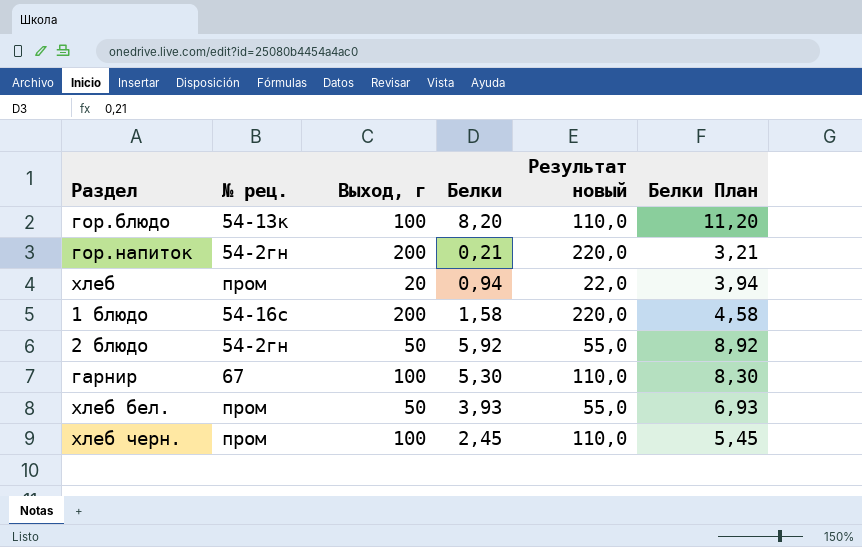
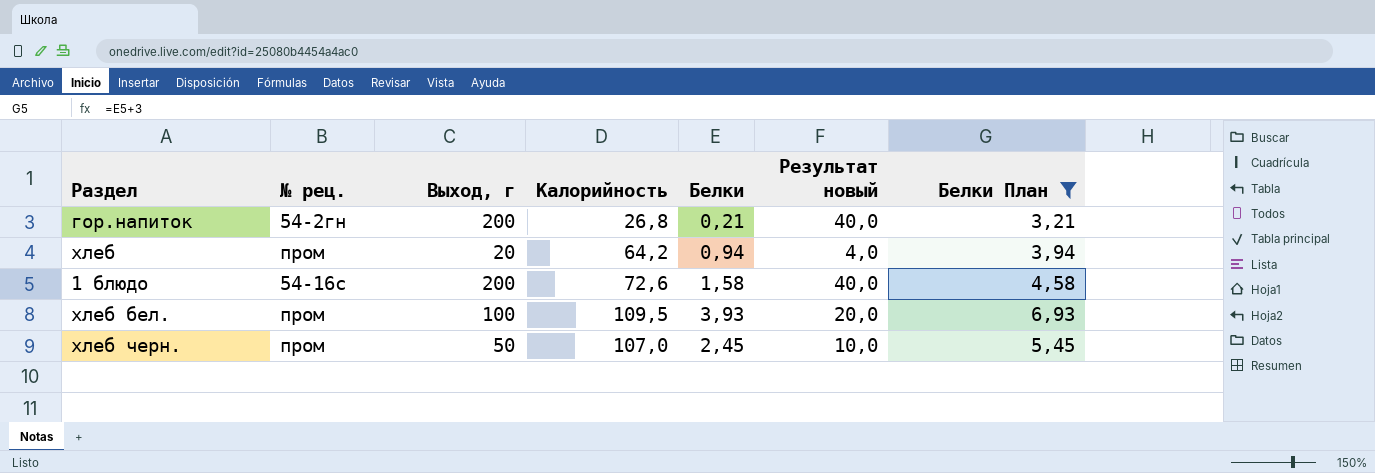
filter: none -> Белки План <= 6,93
column Калорийность | position: none -> 4
column Результат новый | formula: [Выход, г] * 1,1 -> [Выход, г] * 0,2
хлеб бел. | Выход, г: 50 -> 100
хлеб черн. | Выход, г: 100 -> 50

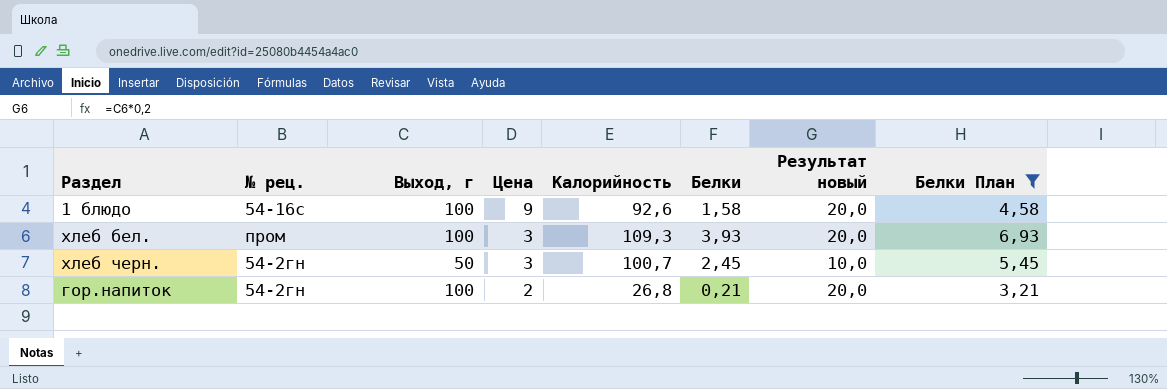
row order: none -> Цена descending
column Цена | position: none -> 4
row хлеб: пром | 20 | 64,2 | 0,94 | 4,0 | 3,94 -> none
1 блюдо | Выход, г: 200 -> 100
1 блюдо | Калорийность: 72,6 -> 92,6
1 блюдо | Результат новый: 40,0 -> 20,0
хлеб бел. | Калорийность: 109,5 -> 109,3
хлеб черн. | № рец.: пром -> 54-2гн
хлеб черн. | Калорийность: 107,0 -> 100,7
гор.напиток | Выход, г: 200 -> 100
гор.напиток | Результат новый: 40,0 -> 20,0

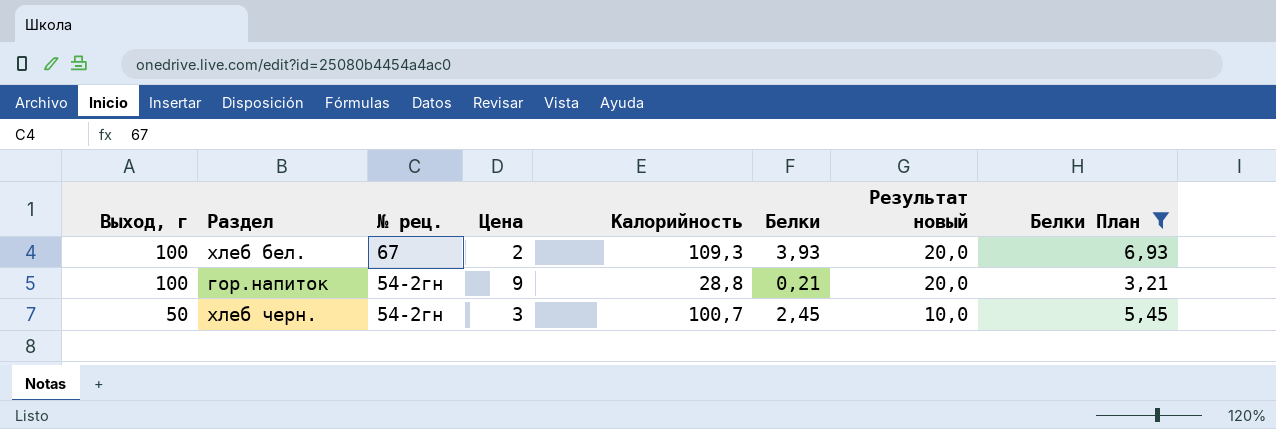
row order: Цена descending -> Выход, г descending
column Выход, г | position: 3 -> 1
row 1 блюдо: 54-16с | 100 | 9 | 92,6 | 1,58 | 20,0 | 4,58 -> none
хлеб бел. | № рец.: пром -> 67
хлеб бел. | Цена: 3 -> 2
гор.напиток | Цена: 2 -> 9
гор.напиток | Калорийность: 26,8 -> 28,8

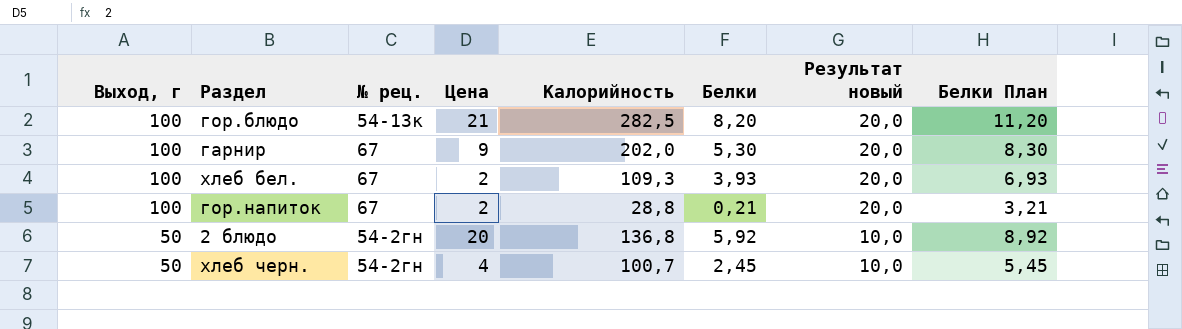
filter: Белки План <= 6,93 -> none
гор.напиток | № рец.: 54-2гн -> 67
гор.напиток | Цена: 9 -> 2
хлеб черн. | Цена: 3 -> 4

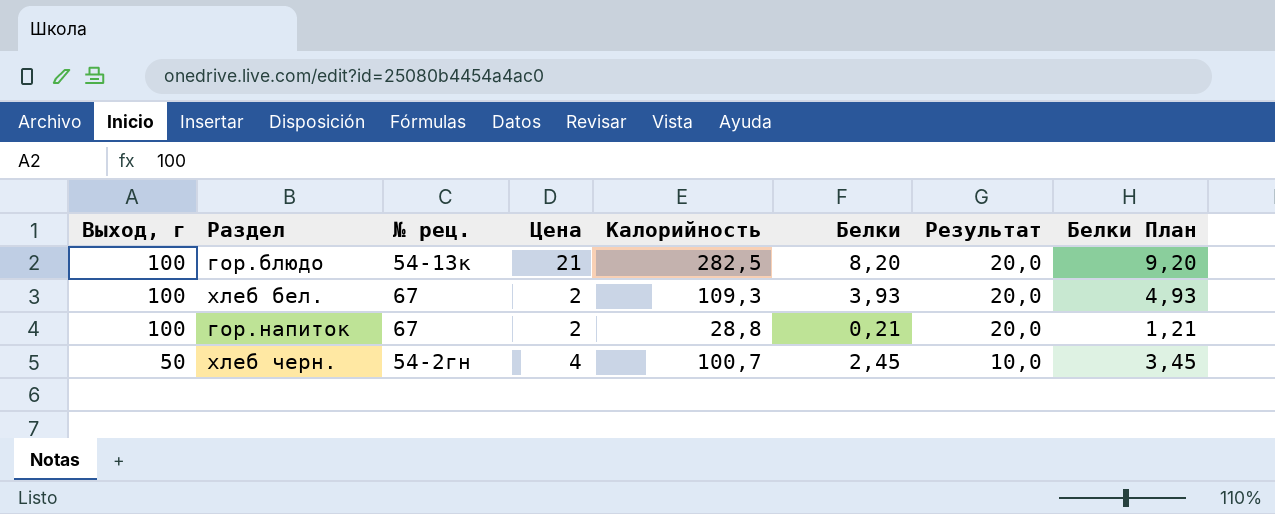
column name: Результат новый -> Результат
column Белки План | formula: [Белки] + 3 -> [Белки] + 1
row гарнир: 100 | 67 | 9 | 202,0 | 5,30 | 20,0 | 8,30 -> none
row 2 блюдо: 50 | 54-2гн | 20 | 136,8 | 5,92 | 10,0 | 8,92 -> none

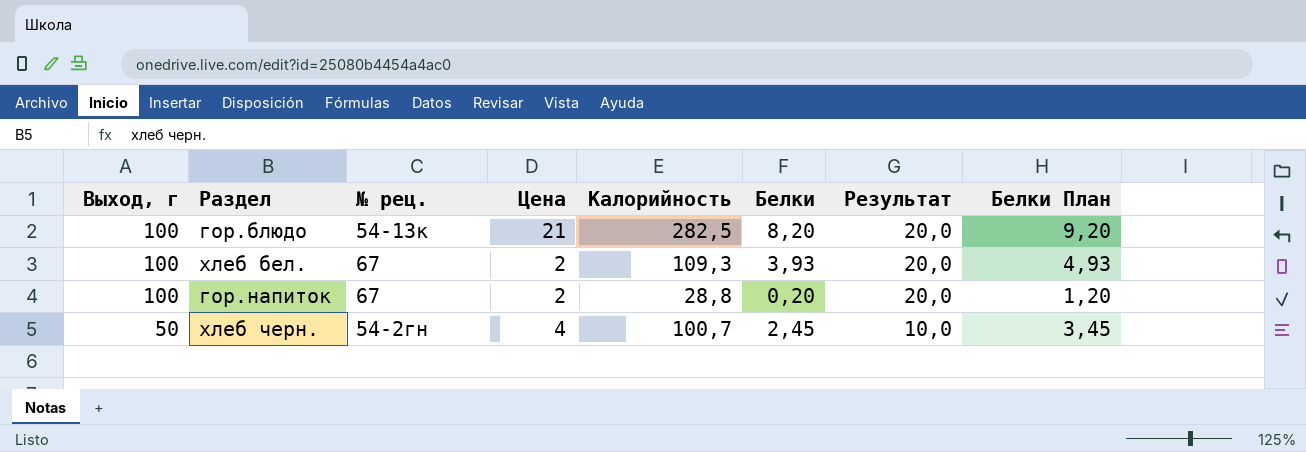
гор.напиток | Белки: 0,21 -> 0,20
гор.напиток | Белки План: 1,21 -> 1,20

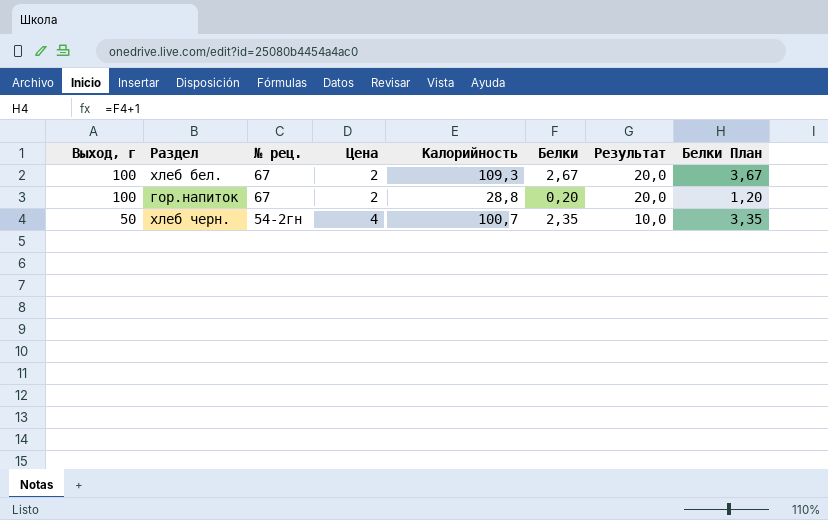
row гор.блюдо: 100 | 54-13к | 21 | 282,5 | 8,20 | 20,0 | 9,20 -> none
хлеб бел. | Белки: 3,93 -> 2,67
хлеб бел. | Белки План: 4,93 -> 3,67
хлеб черн. | Белки: 2,45 -> 2,35
хлеб черн. | Белки План: 3,45 -> 3,35

